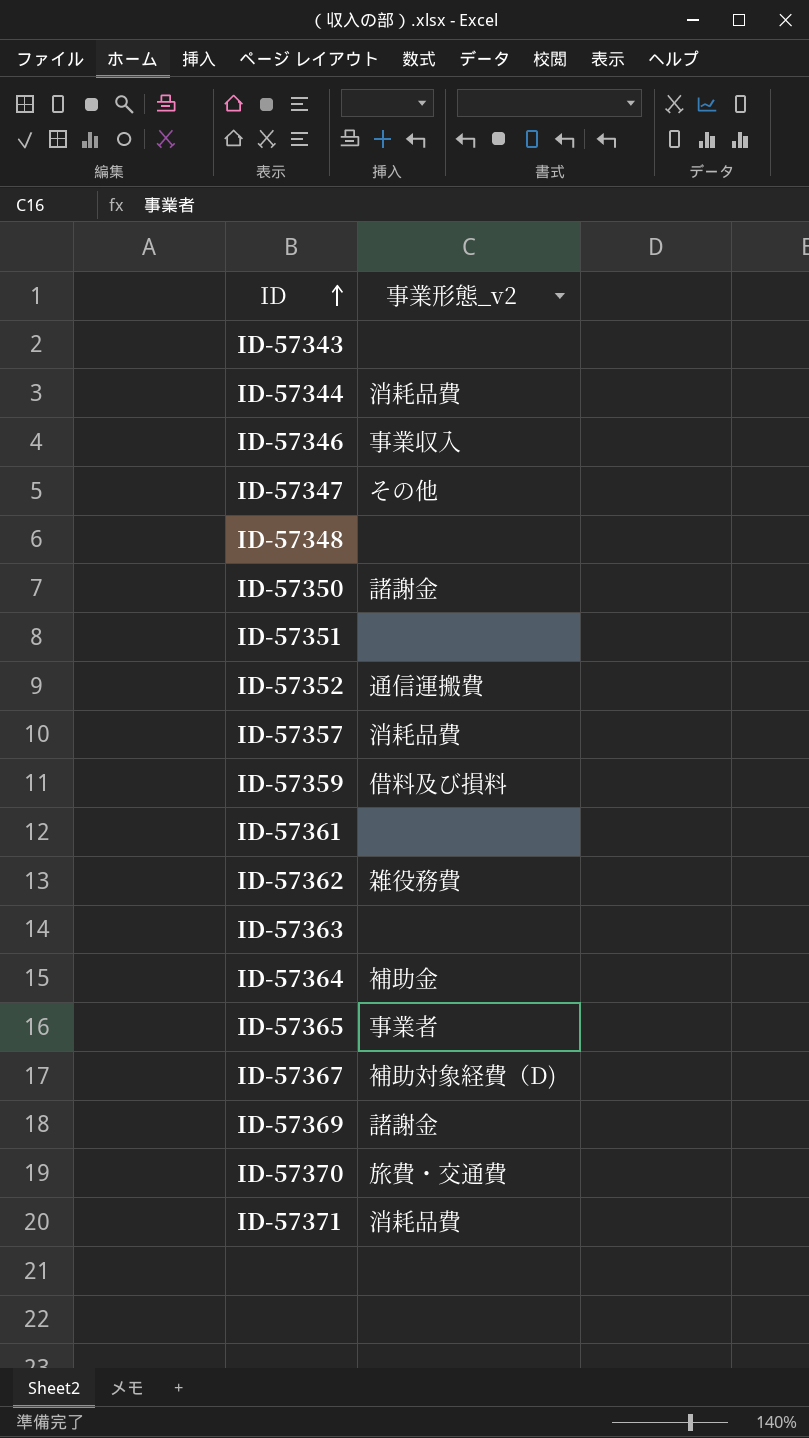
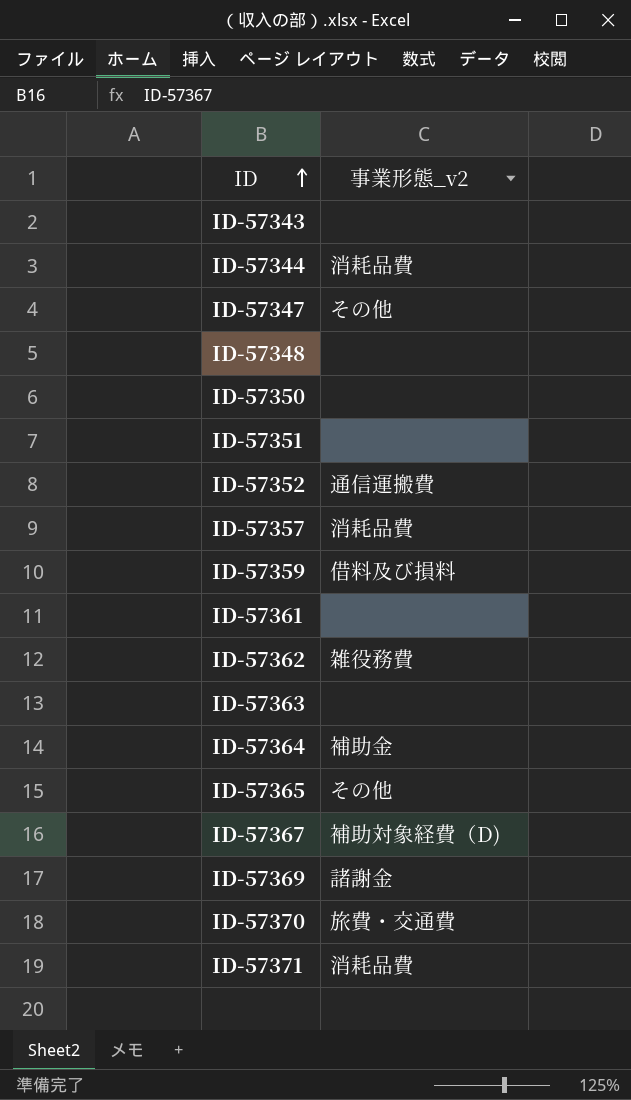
row ID-57346: 事業収入 -> none
ID-57350 | 事業形態_v2: 諸謝金 -> none
ID-57365 | 事業形態_v2: 事業者 -> その他

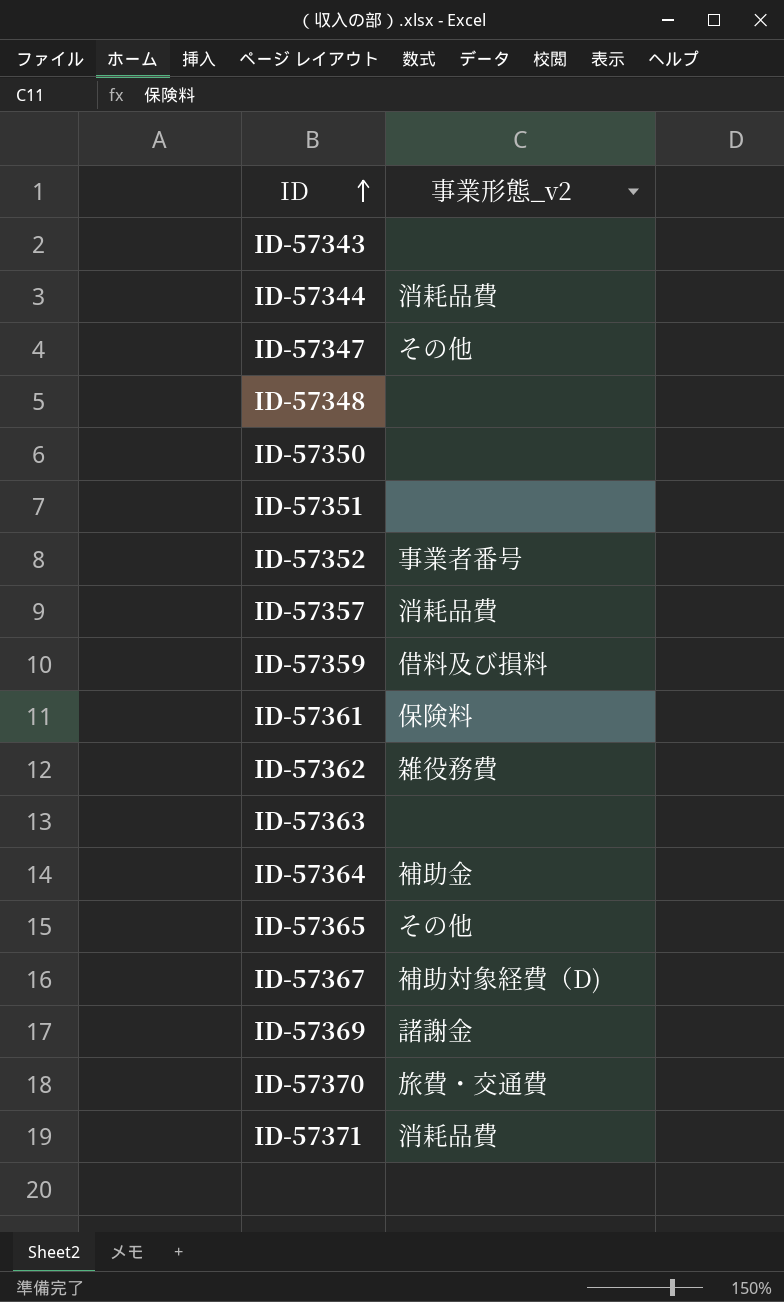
ID-57352 | 事業形態_v2: 通信運搬費 -> 事業者番号
ID-57361 | 事業形態_v2: none -> 保険料

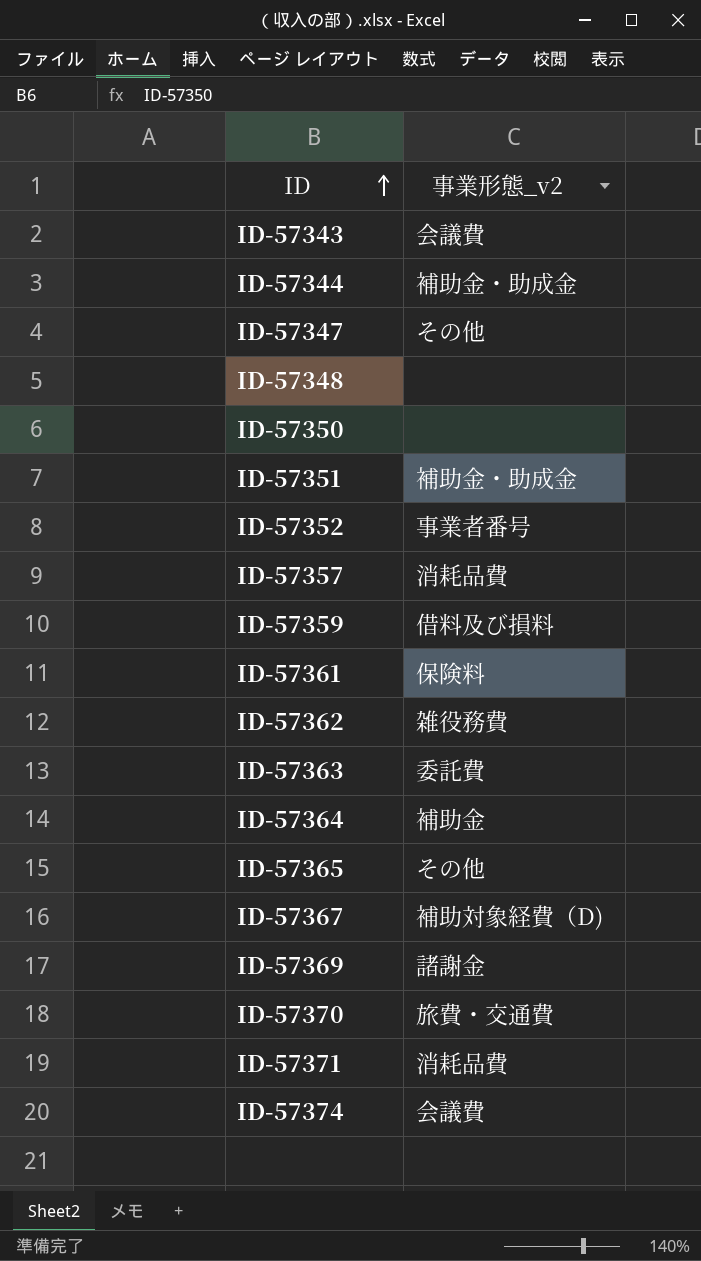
ID-57343 | 事業形態_v2: none -> 会議費
ID-57344 | 事業形態_v2: 消耗品費 -> 補助金・助成金
ID-57351 | 事業形態_v2: none -> 補助金・助成金
ID-57363 | 事業形態_v2: none -> 委託費
row ID-57374: none -> 会議費

